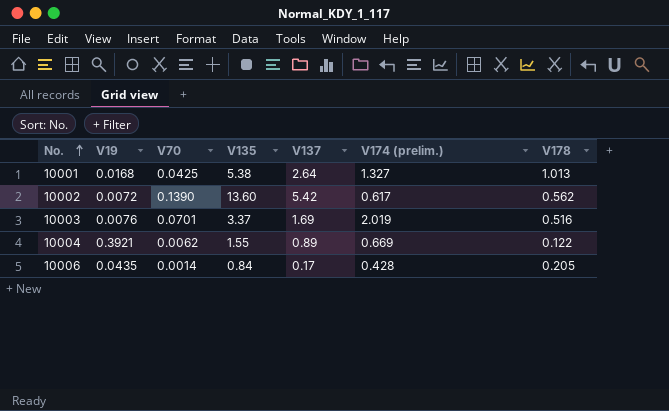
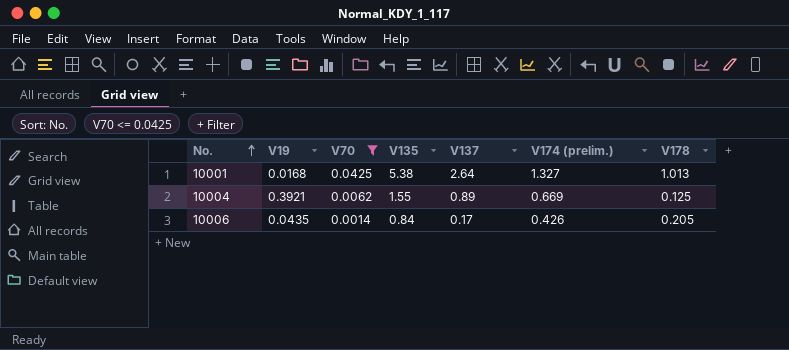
filter: none -> V70 <= 0.0425
10004 | V178: 0.122 -> 0.125
10006 | V174 (prelim.): 0.428 -> 0.426

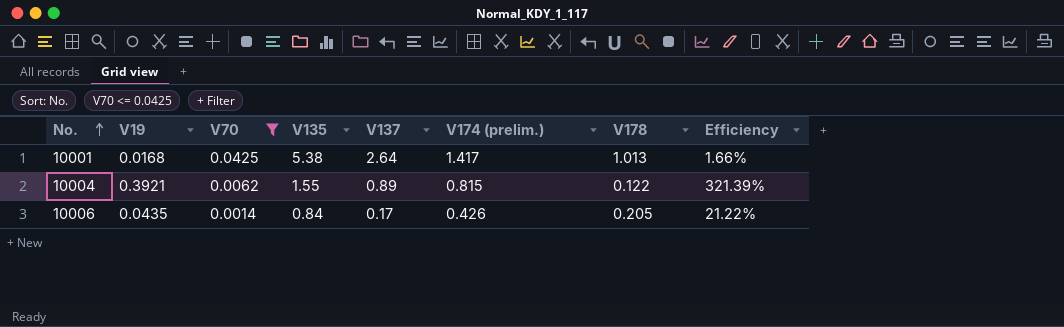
column Efficiency | formula: none -> [V19] / [V178]
10001 | V174 (prelim.): 1.327 -> 1.417
10004 | V174 (prelim.): 0.669 -> 0.815
10004 | V178: 0.125 -> 0.122

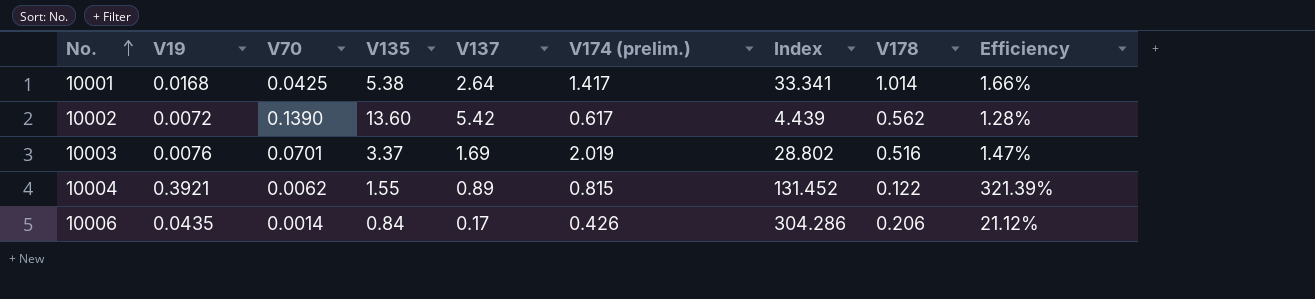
filter: V70 <= 0.0425 -> none
column Index | formula: none -> [V174 (prelim.)] / [V70]
10001 | V178: 1.013 -> 1.014
10006 | V178: 0.205 -> 0.206
10006 | Efficiency: 21.22% -> 21.12%

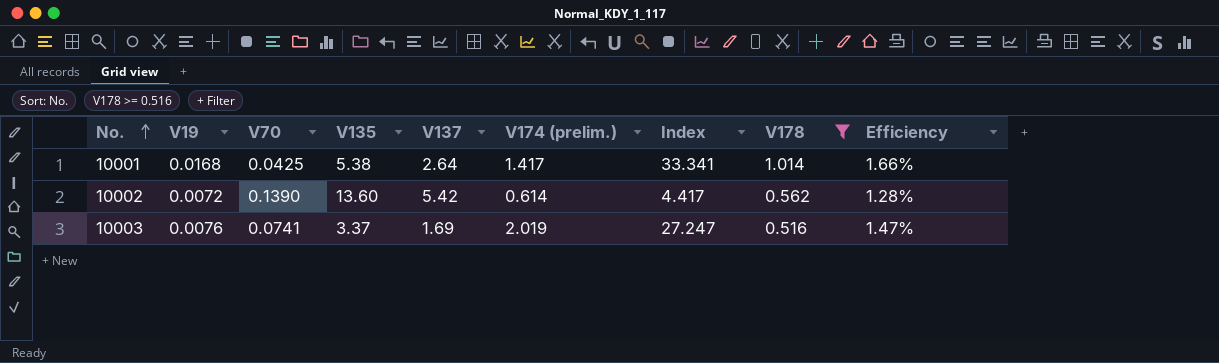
filter: none -> V178 >= 0.516
10002 | V174 (prelim.): 0.617 -> 0.614
10002 | Index: 4.439 -> 4.417
10003 | V70: 0.0701 -> 0.0741
10003 | Index: 28.802 -> 27.247

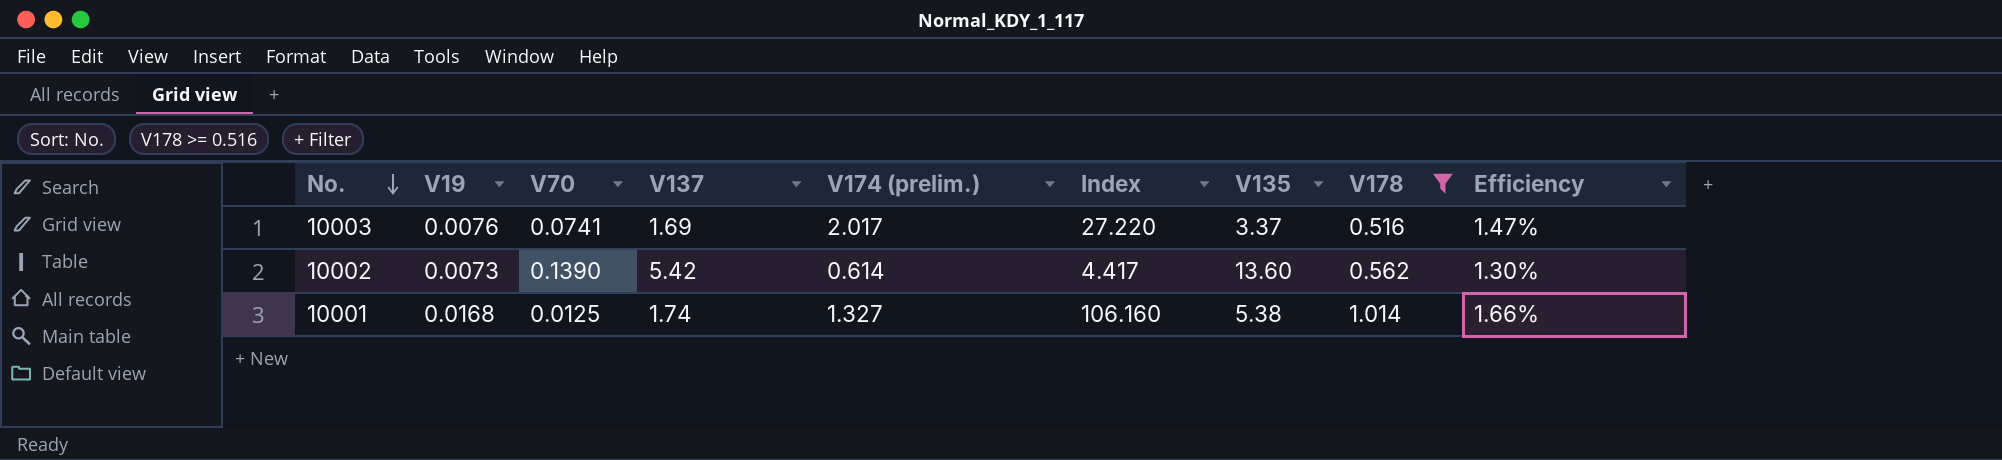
row order: No. ascending -> No. descending
column V135 | position: 4 -> 7
10003 | V174 (prelim.): 2.019 -> 2.017
10003 | Index: 27.247 -> 27.220
10002 | V19: 0.0072 -> 0.0073
10002 | Efficiency: 1.28% -> 1.30%
10001 | V70: 0.0425 -> 0.0125
10001 | V137: 2.64 -> 1.74
10001 | V174 (prelim.): 1.417 -> 1.327
10001 | Index: 33.341 -> 106.160

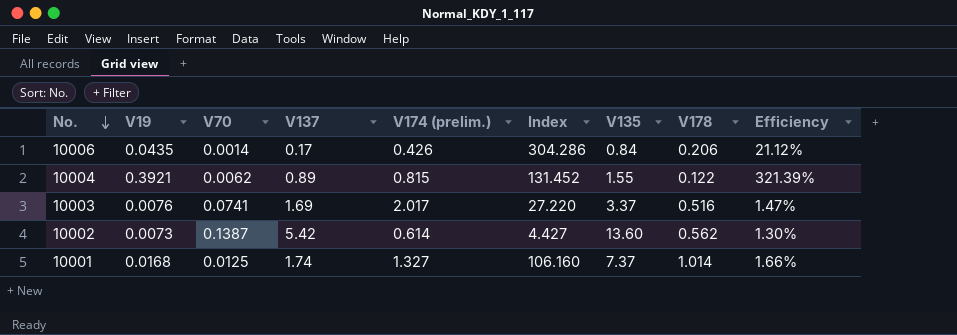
filter: V178 >= 0.516 -> none
10002 | V70: 0.1390 -> 0.1387
10002 | Index: 4.417 -> 4.427
10001 | V135: 5.38 -> 7.37

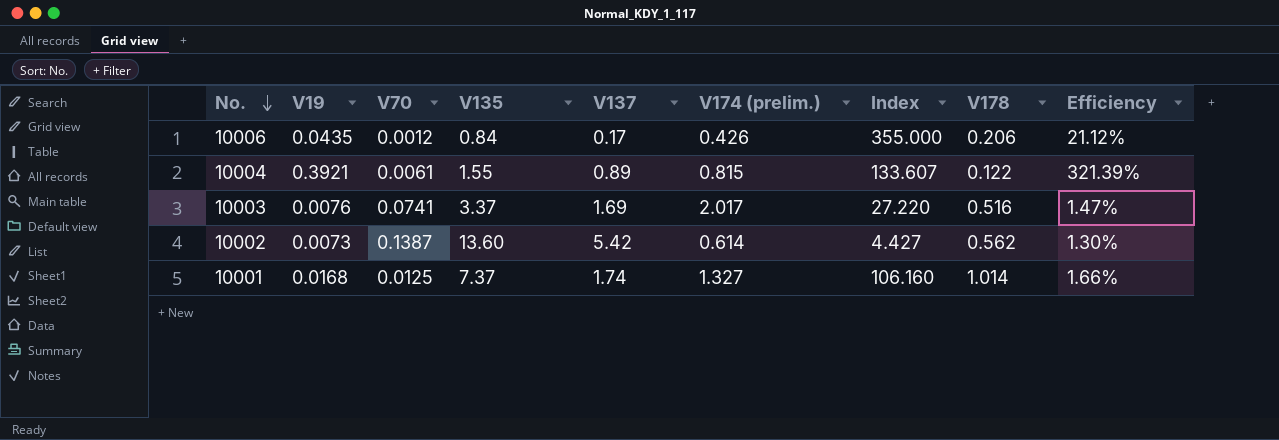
column V135 | position: 7 -> 4
10006 | V70: 0.0014 -> 0.0012
10006 | Index: 304.286 -> 355.000
10004 | V70: 0.0062 -> 0.0061
10004 | Index: 131.452 -> 133.607

